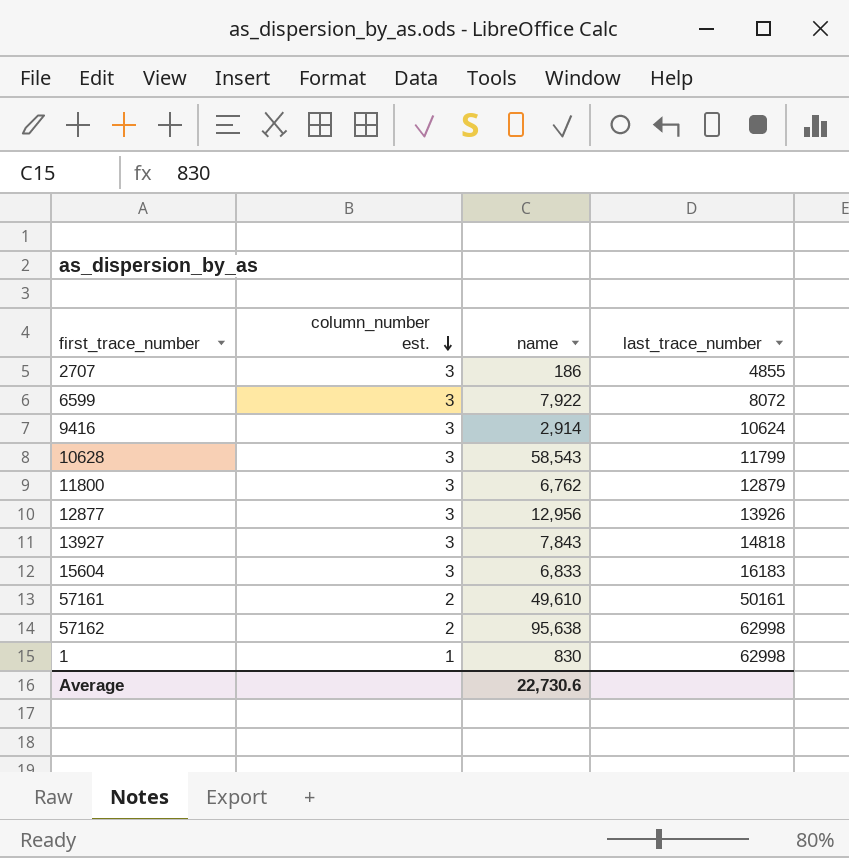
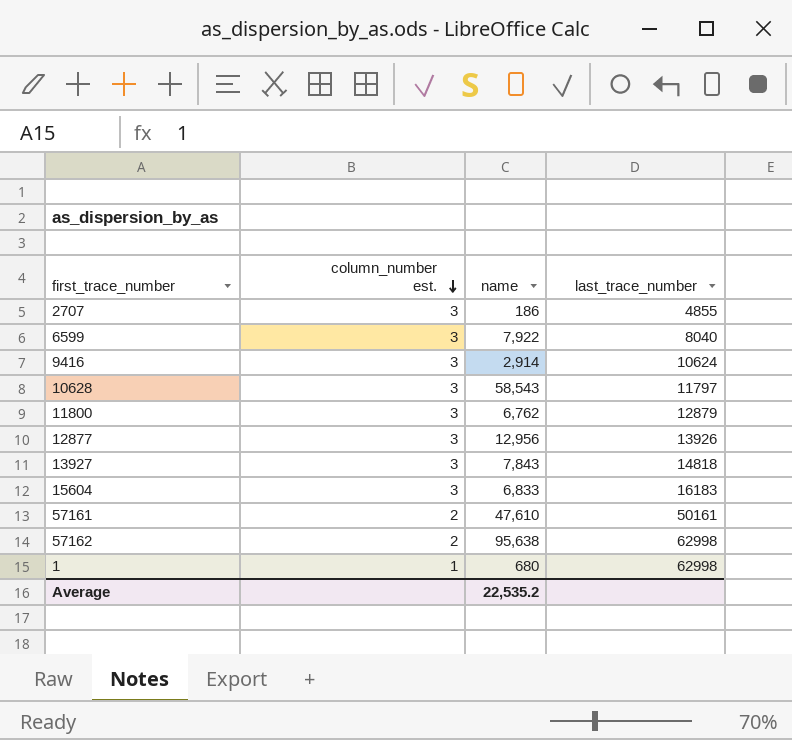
6599 | last_trace_number: 8072 -> 8040
10628 | last_trace_number: 11799 -> 11797
57161 | name: 49,610 -> 47,610
1 | name: 830 -> 680
Average | name: 22,730.6 -> 22,535.2

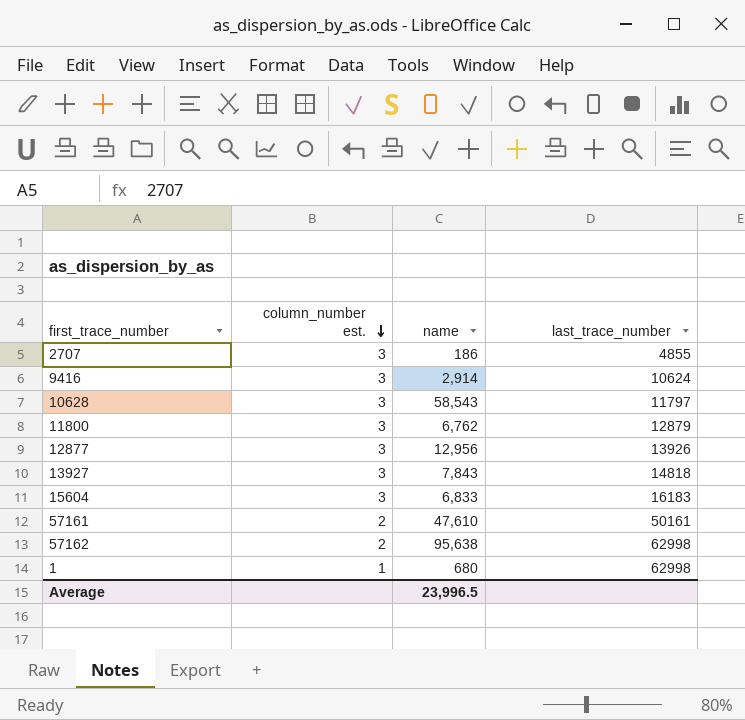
row 6599: 3 | 7,922 | 8040 -> none
Average | name: 22,535.2 -> 23,996.5

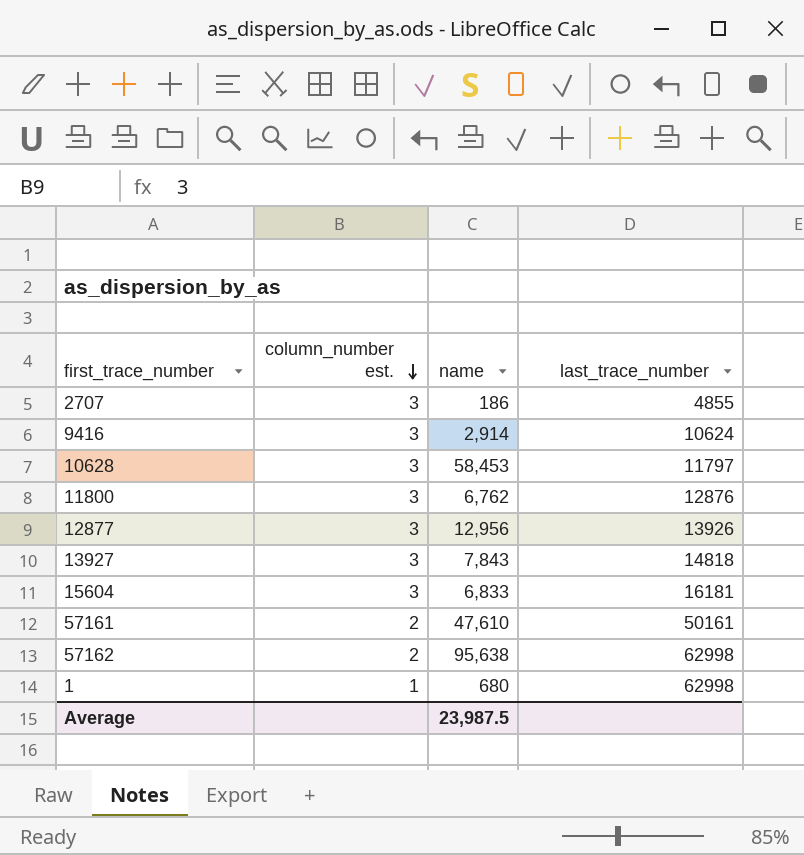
10628 | name: 58,543 -> 58,453
11800 | last_trace_number: 12879 -> 12876
15604 | last_trace_number: 16183 -> 16181
Average | name: 23,996.5 -> 23,987.5

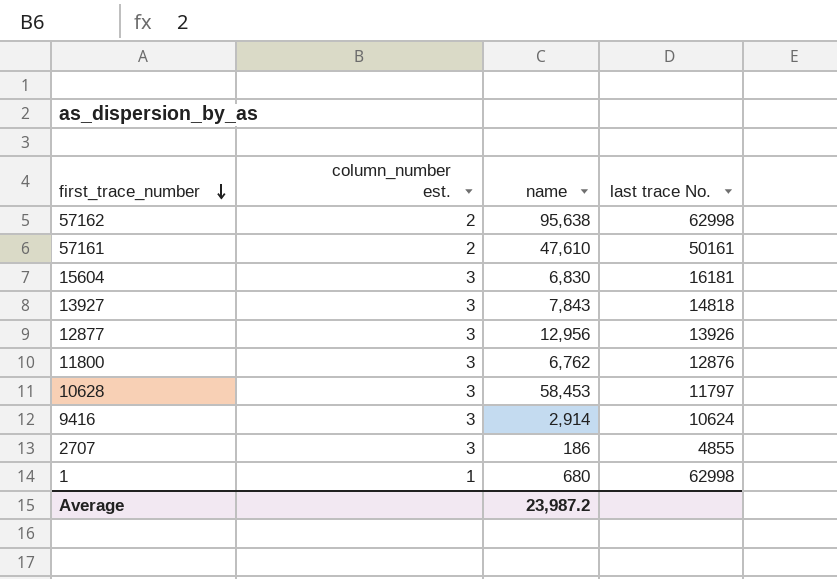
row order: column_number est. descending -> first_trace_number descending
column name: last_trace_number -> last trace No.
15604 | name: 6,833 -> 6,830
Average | name: 23,987.5 -> 23,987.2

